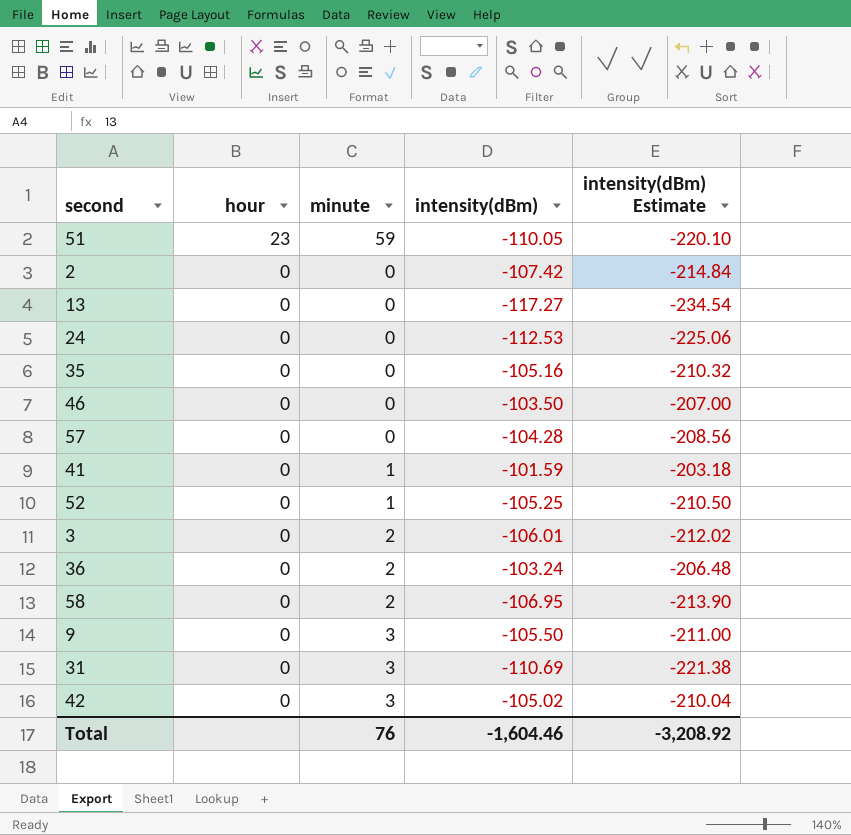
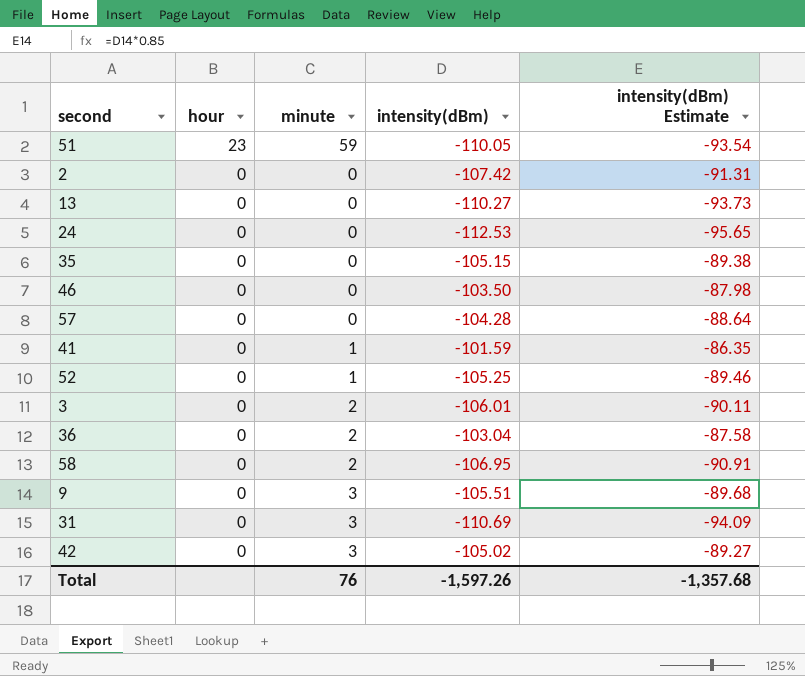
column intensity(dBm) Estimate | formula: [intensity(dBm)] * 2 -> [intensity(dBm)] * 0.85
13 | intensity(dBm): -117.27 -> -110.27
35 | intensity(dBm): -105.16 -> -105.15
36 | intensity(dBm): -103.24 -> -103.04
9 | intensity(dBm): -105.50 -> -105.51
Total | intensity(dBm): -1,604.46 -> -1,597.26
Total | intensity(dBm) Estimate: -3,208.92 -> -1,357.68

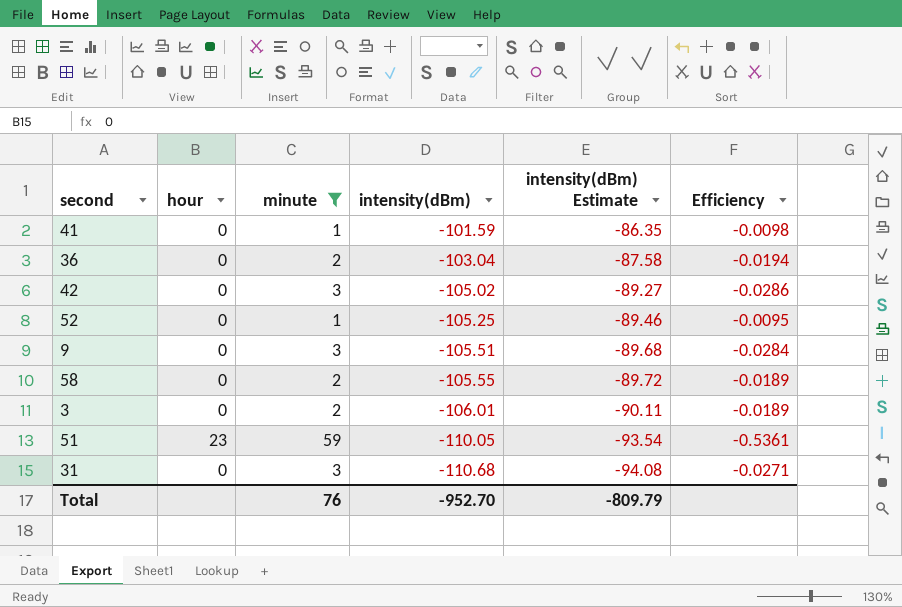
filter: none -> minute != 0
row order: hour descending -> intensity(dBm) descending
column Efficiency | formula: none -> [minute] / [intensity(dBm)]
58 | intensity(dBm): -106.95 -> -105.55
58 | intensity(dBm) Estimate: -90.91 -> -89.72
31 | intensity(dBm): -110.69 -> -110.68
31 | intensity(dBm) Estimate: -94.09 -> -94.08
Total | intensity(dBm): -1,597.26 -> -952.70
Total | intensity(dBm) Estimate: -1,357.68 -> -809.79

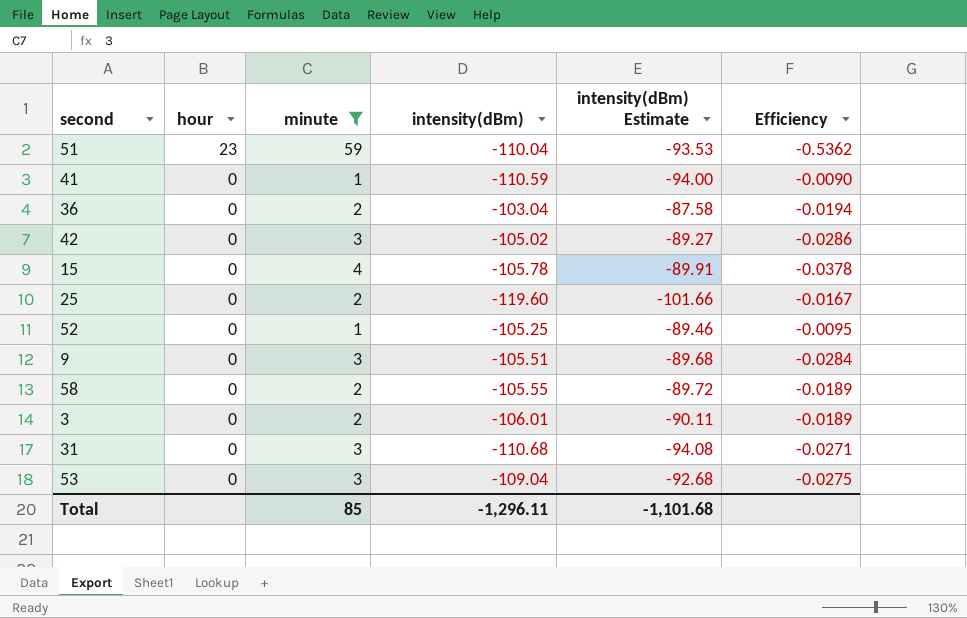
row order: intensity(dBm) descending -> hour descending
51 | intensity(dBm): -110.05 -> -110.04
51 | intensity(dBm) Estimate: -93.54 -> -93.53
51 | Efficiency: -0.5361 -> -0.5362
41 | intensity(dBm): -101.59 -> -110.59
41 | intensity(dBm) Estimate: -86.35 -> -94.00
41 | Efficiency: -0.0098 -> -0.0090
row 15: none -> 0 | 4 | -105.78 | -89.91 | -0.0378
row 25: none -> 0 | 2 | -119.60 | -101.66 | -0.0167
row 53: none -> 0 | 3 | -109.04 | -92.68 | -0.0275
Total | minute: 76 -> 85
Total | intensity(dBm): -952.70 -> -1,296.11
Total | intensity(dBm) Estimate: -809.79 -> -1,101.68

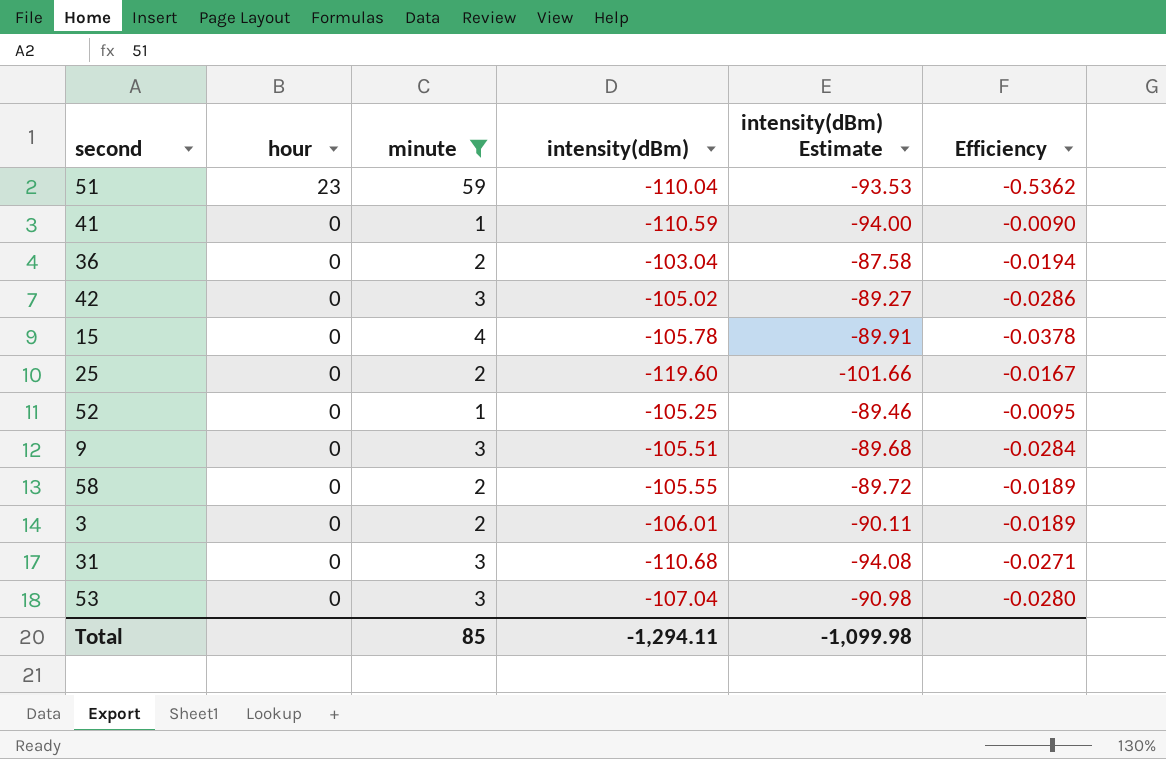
53 | intensity(dBm): -109.04 -> -107.04
53 | intensity(dBm) Estimate: -92.68 -> -90.98
53 | Efficiency: -0.0275 -> -0.0280
Total | intensity(dBm): -1,296.11 -> -1,294.11
Total | intensity(dBm) Estimate: -1,101.68 -> -1,099.98

